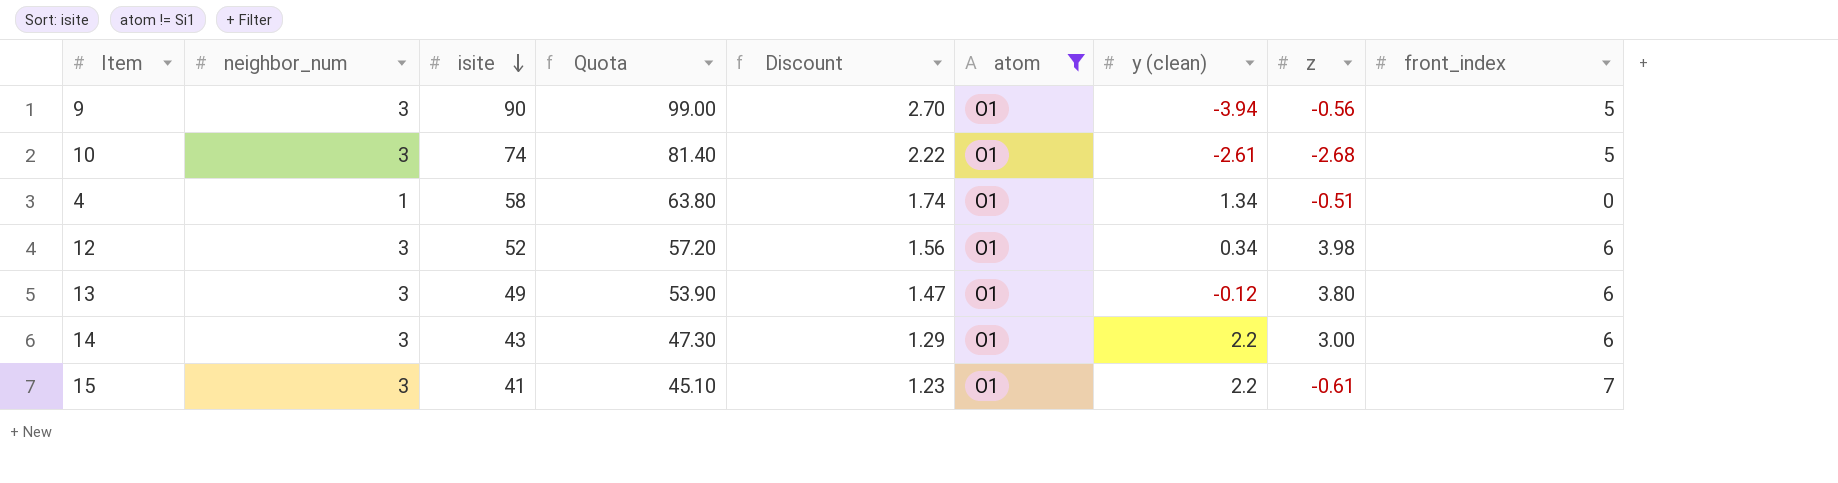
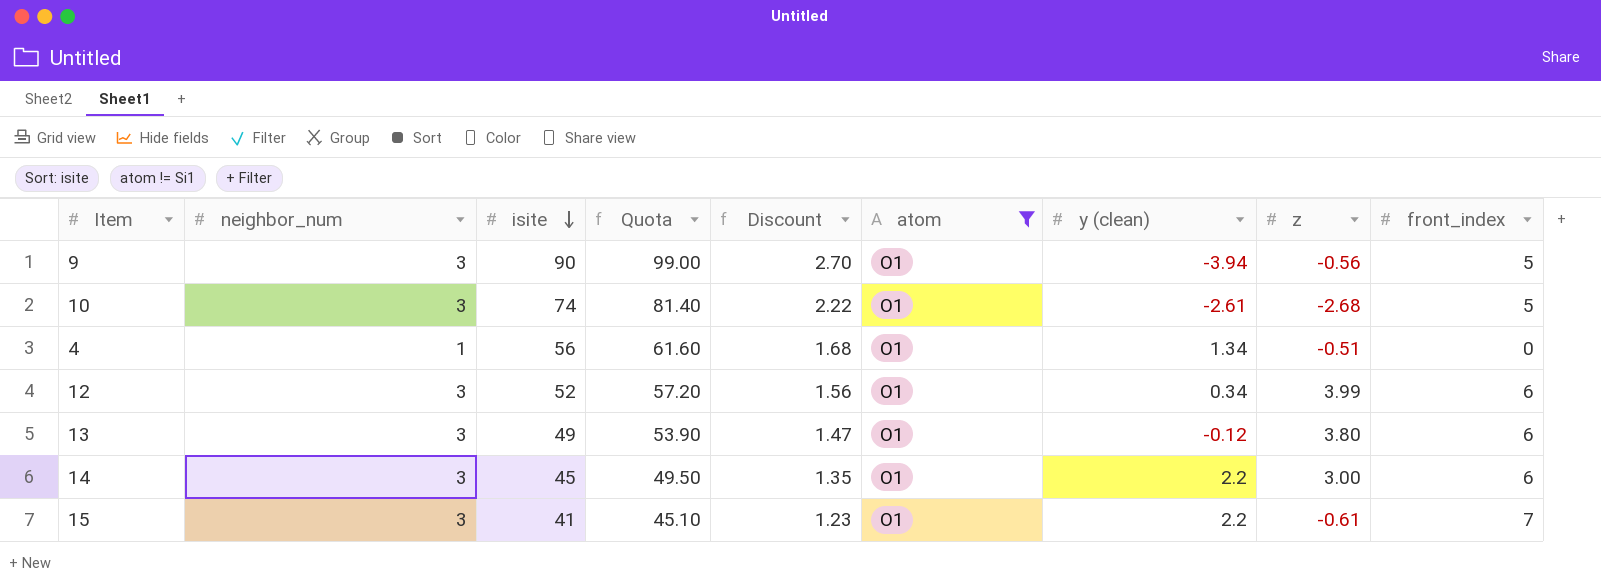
4 | isite: 58 -> 56
4 | Quota: 63.80 -> 61.60
4 | Discount: 1.74 -> 1.68
12 | z: 3.98 -> 3.99
14 | isite: 43 -> 45
14 | Quota: 47.30 -> 49.50
14 | Discount: 1.29 -> 1.35

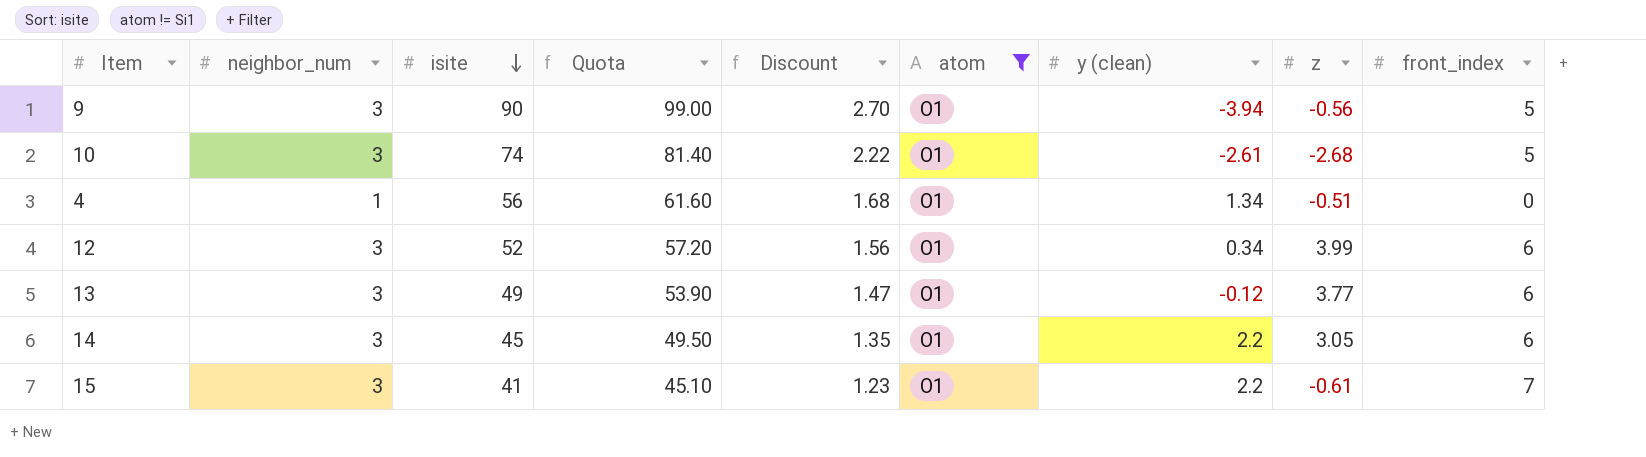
13 | z: 3.80 -> 3.77
14 | z: 3.00 -> 3.05

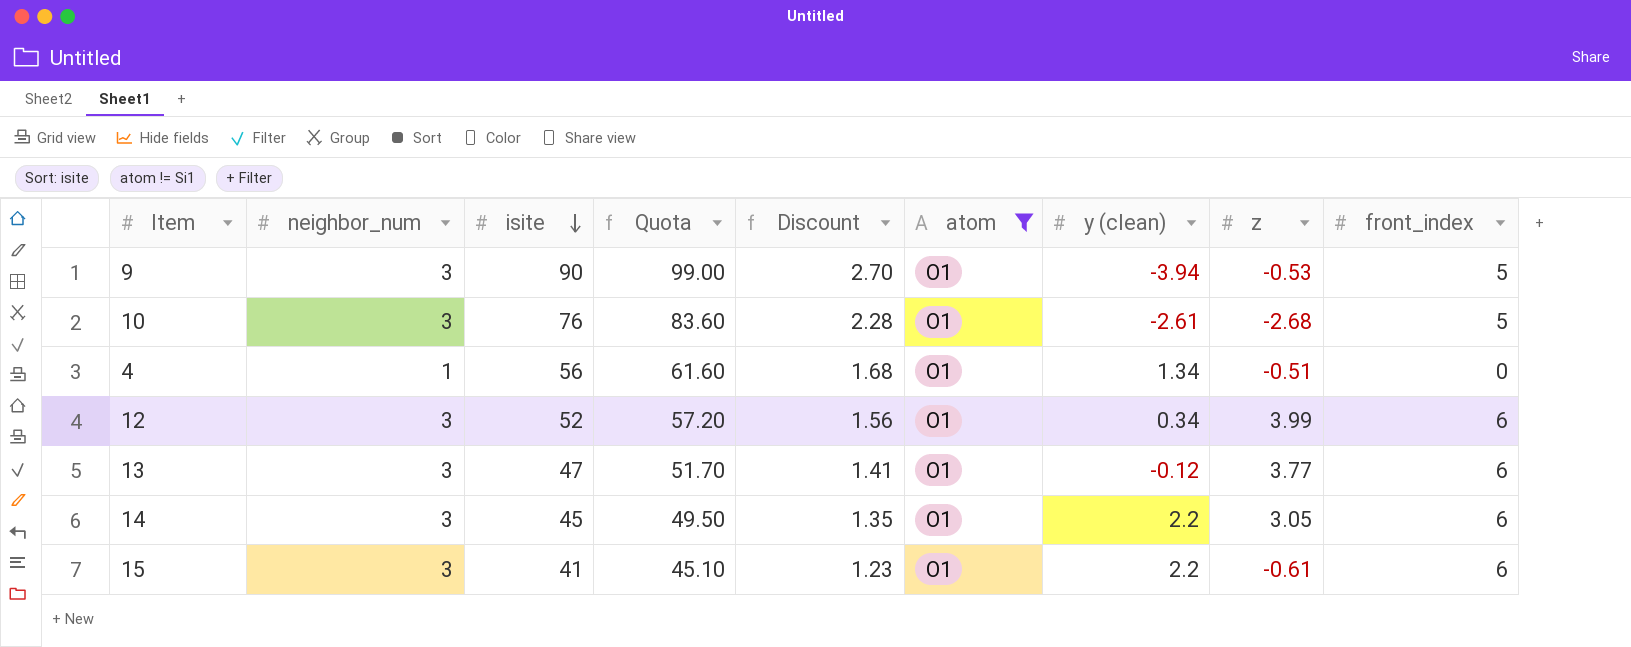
9 | z: -0.56 -> -0.53
10 | isite: 74 -> 76
10 | Quota: 81.40 -> 83.60
10 | Discount: 2.22 -> 2.28
13 | isite: 49 -> 47
13 | Quota: 53.90 -> 51.70
13 | Discount: 1.47 -> 1.41
15 | front_index: 7 -> 6

